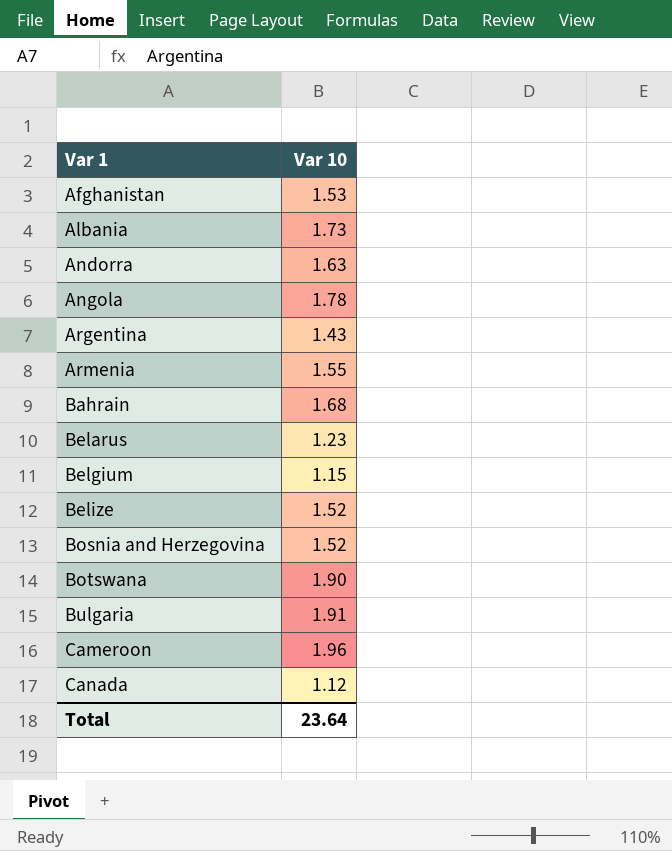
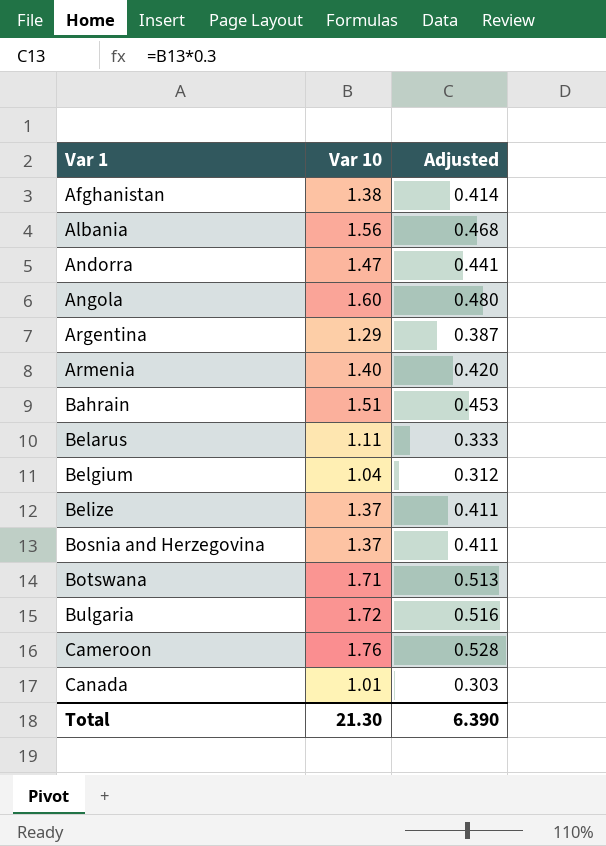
column Adjusted | formula: none -> [Var 10] * 0.3
Afghanistan | Var 10: 1.53 -> 1.38
Albania | Var 10: 1.73 -> 1.56
Andorra | Var 10: 1.63 -> 1.47
Angola | Var 10: 1.78 -> 1.60
Argentina | Var 10: 1.43 -> 1.29
Armenia | Var 10: 1.55 -> 1.40
Bahrain | Var 10: 1.68 -> 1.51
Belarus | Var 10: 1.23 -> 1.11
Belgium | Var 10: 1.15 -> 1.04
Belize | Var 10: 1.52 -> 1.37
Bosnia and Herzegovina | Var 10: 1.52 -> 1.37
Botswana | Var 10: 1.90 -> 1.71
Bulgaria | Var 10: 1.91 -> 1.72
Cameroon | Var 10: 1.96 -> 1.76
Canada | Var 10: 1.12 -> 1.01
Total | Var 10: 23.64 -> 21.30

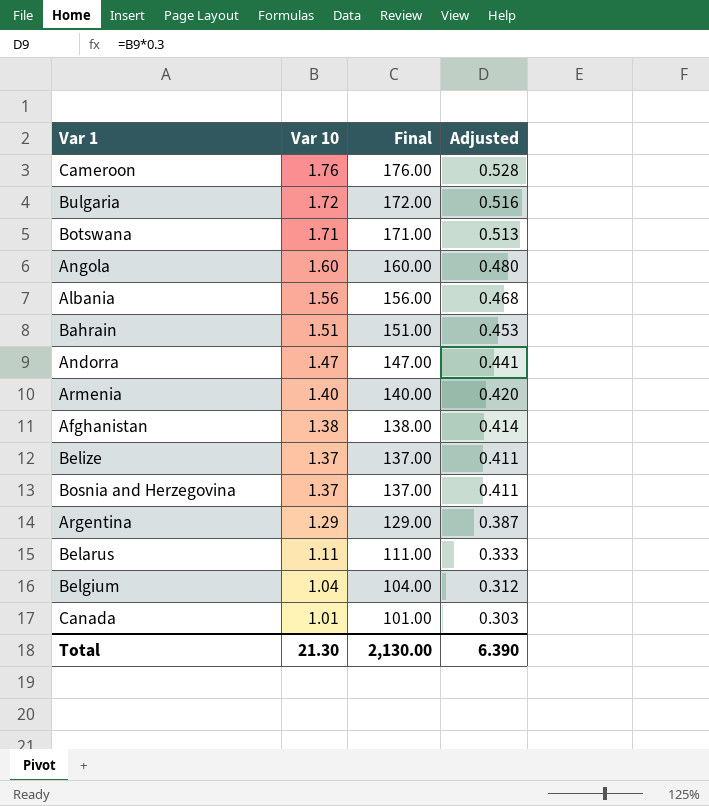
row order: Var 1 ascending -> Var 10 descending
column Final | formula: none -> [Var 10] * 100

